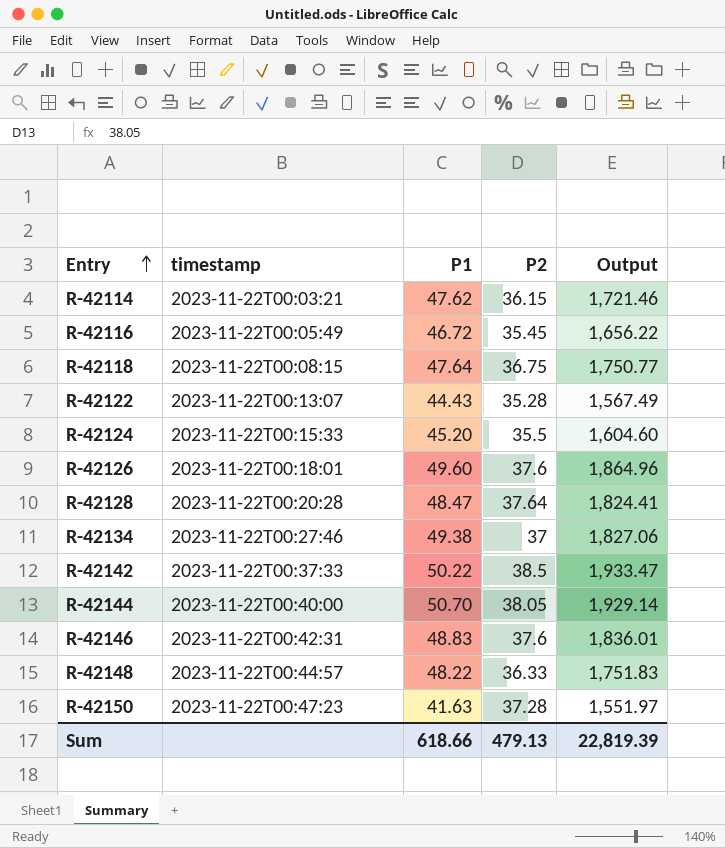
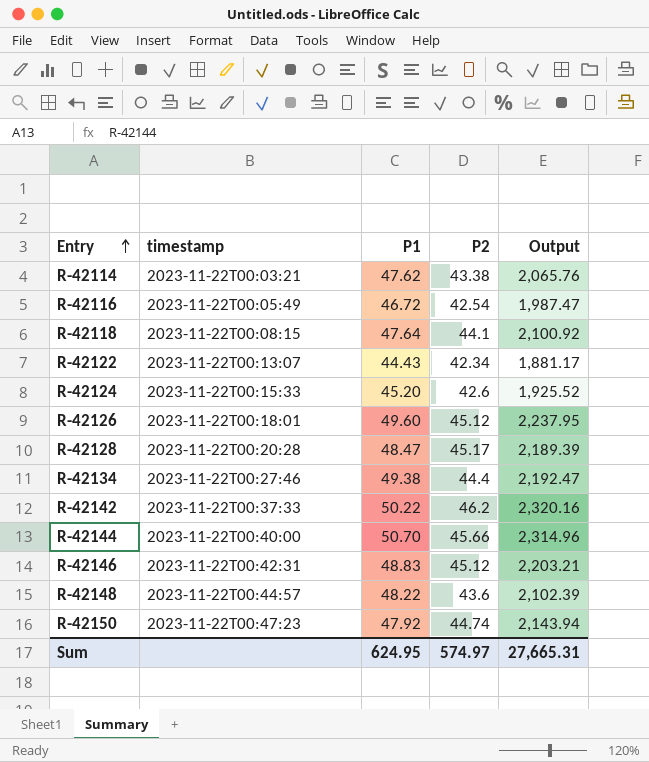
R-42114 | P2: 36.15 -> 43.38
R-42114 | Output: 1,721.46 -> 2,065.76
R-42116 | P2: 35.45 -> 42.54
R-42116 | Output: 1,656.22 -> 1,987.47
R-42118 | P2: 36.75 -> 44.1
R-42118 | Output: 1,750.77 -> 2,100.92
R-42122 | P2: 35.28 -> 42.34
R-42122 | Output: 1,567.49 -> 1,881.17
R-42124 | P2: 35.5 -> 42.6
R-42124 | Output: 1,604.60 -> 1,925.52
R-42126 | P2: 37.6 -> 45.12
R-42126 | Output: 1,864.96 -> 2,237.95
R-42128 | P2: 37.64 -> 45.17
R-42128 | Output: 1,824.41 -> 2,189.39
R-42134 | P2: 37 -> 44.4
R-42134 | Output: 1,827.06 -> 2,192.47
R-42142 | P2: 38.5 -> 46.2
R-42142 | Output: 1,933.47 -> 2,320.16
R-42144 | P2: 38.05 -> 45.66
R-42144 | Output: 1,929.14 -> 2,314.96
R-42146 | P2: 37.6 -> 45.12
R-42146 | Output: 1,836.01 -> 2,203.21
R-42148 | P2: 36.33 -> 43.6
R-42148 | Output: 1,751.83 -> 2,102.39
R-42150 | P1: 41.63 -> 47.92
R-42150 | P2: 37.28 -> 44.74
R-42150 | Output: 1,551.97 -> 2,143.94
Sum | P1: 618.66 -> 624.95
Sum | P2: 479.13 -> 574.97
Sum | Output: 22,819.39 -> 27,665.31

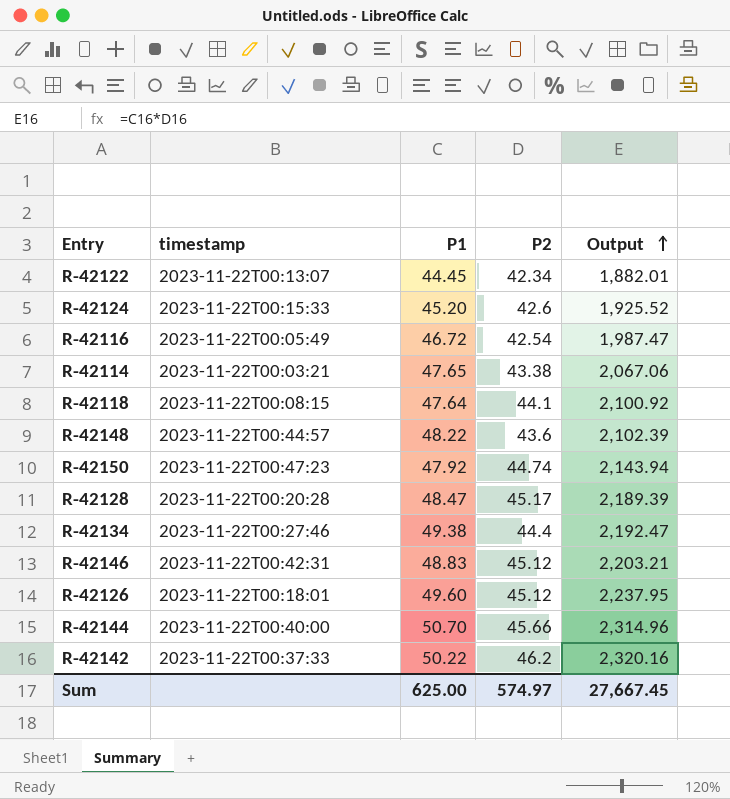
row order: Entry ascending -> Output ascending
R-42122 | P1: 44.43 -> 44.45
R-42122 | Output: 1,881.17 -> 1,882.01
R-42114 | P1: 47.62 -> 47.65
R-42114 | Output: 2,065.76 -> 2,067.06
Sum | P1: 624.95 -> 625.00
Sum | Output: 27,665.31 -> 27,667.45

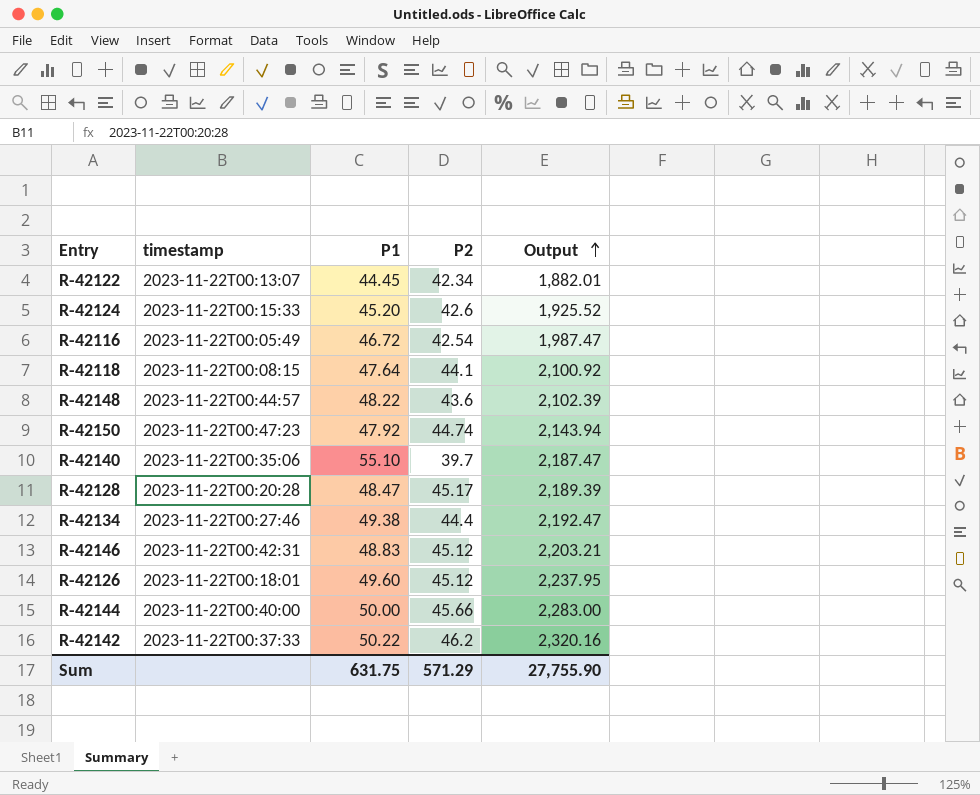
row R-42114: 2023-11-22T00:03:21 | 47.65 | 43.38 | 2,067.06 -> none
row R-42140: none -> 2023-11-22T00:35:06 | 55.10 | 39.7 | 2,187.47
R-42144 | P1: 50.70 -> 50.00
R-42144 | Output: 2,314.96 -> 2,283.00
Sum | P1: 625.00 -> 631.75
Sum | P2: 574.97 -> 571.29
Sum | Output: 27,667.45 -> 27,755.90

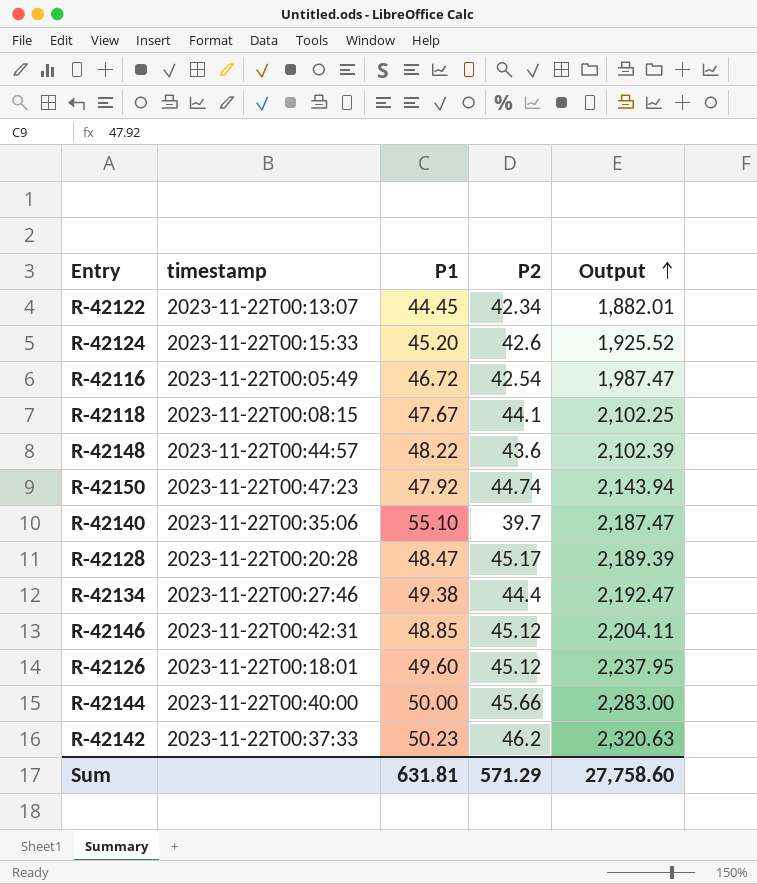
R-42118 | P1: 47.64 -> 47.67
R-42118 | Output: 2,100.92 -> 2,102.25
R-42146 | P1: 48.83 -> 48.85
R-42146 | Output: 2,203.21 -> 2,204.11
R-42142 | P1: 50.22 -> 50.23
R-42142 | Output: 2,320.16 -> 2,320.63
Sum | P1: 631.75 -> 631.81
Sum | Output: 27,755.90 -> 27,758.60

